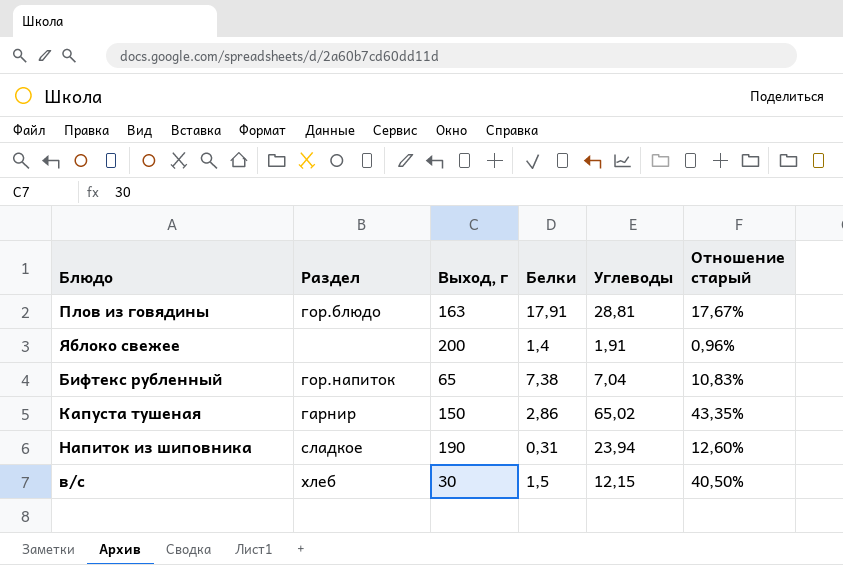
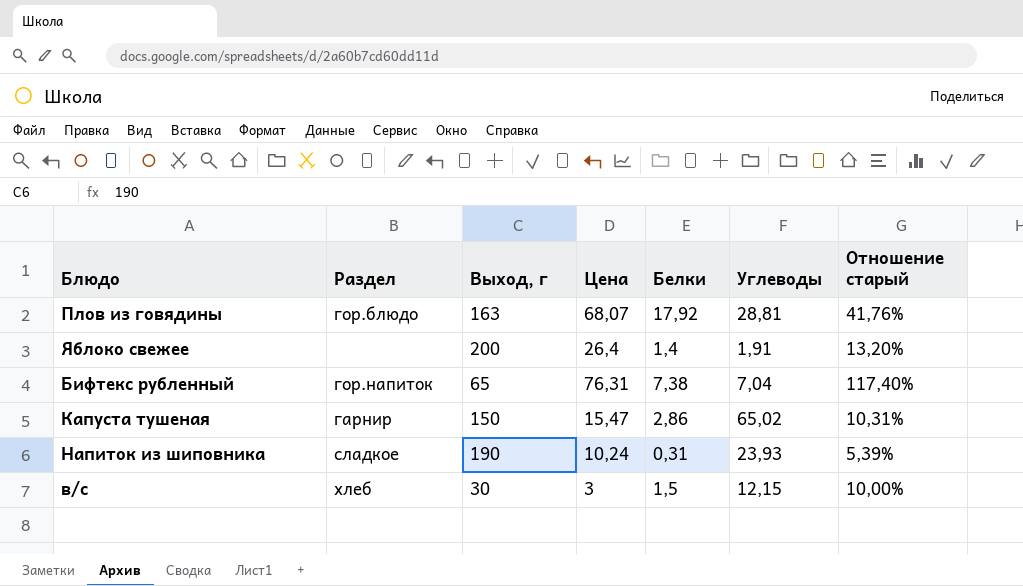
column Цена | position: none -> 4
column Отношение старый | formula: [Углеводы] / [Выход, г] -> [Цена] / [Выход, г]
Плов из говядины | Белки: 17,91 -> 17,92
Напиток из шиповника | Углеводы: 23,94 -> 23,93

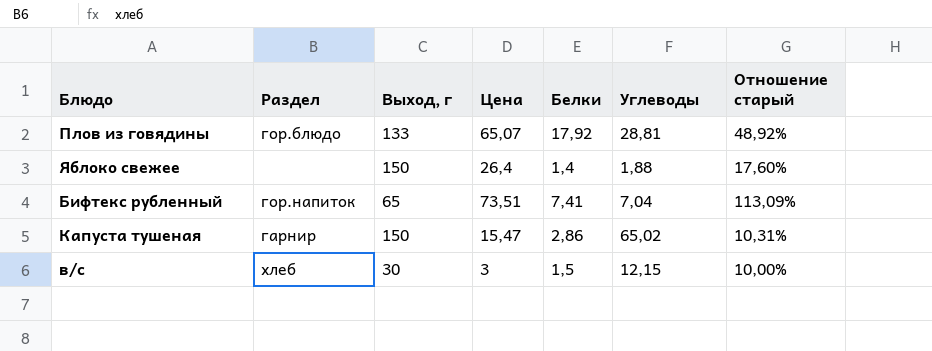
row Напиток из шиповника: сладкое | 190 | 10,24 | 0,31 | 23,93 | 5,39% -> none
Плов из говядины | Выход, г: 163 -> 133
Плов из говядины | Цена: 68,07 -> 65,07
Плов из говядины | Отношение старый: 41,76% -> 48,92%
Яблоко свежее | Выход, г: 200 -> 150
Яблоко свежее | Углеводы: 1,91 -> 1,88
Яблоко свежее | Отношение старый: 13,20% -> 17,60%
Бифтекс рубленный | Цена: 76,31 -> 73,51
Бифтекс рубленный | Белки: 7,38 -> 7,41
Бифтекс рубленный | Отношение старый: 117,40% -> 113,09%

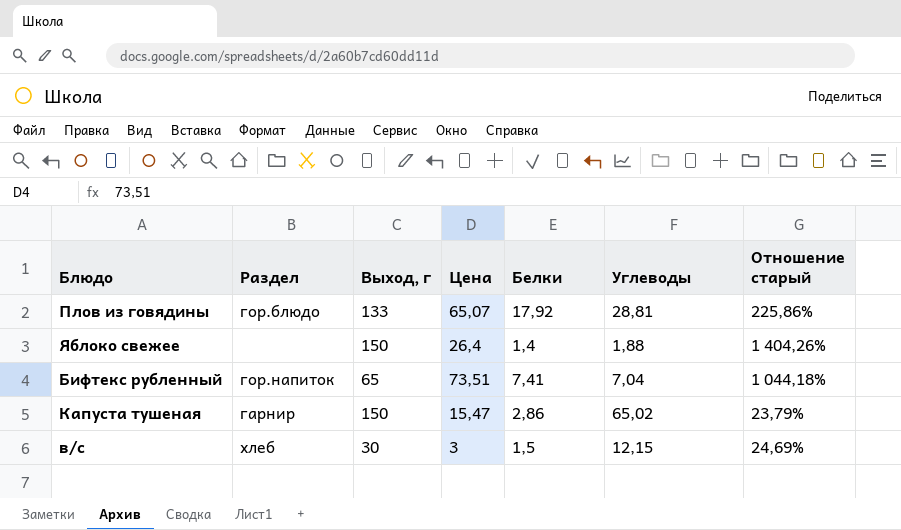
column Отношение старый | formula: [Цена] / [Выход, г] -> [Цена] / [Углеводы]

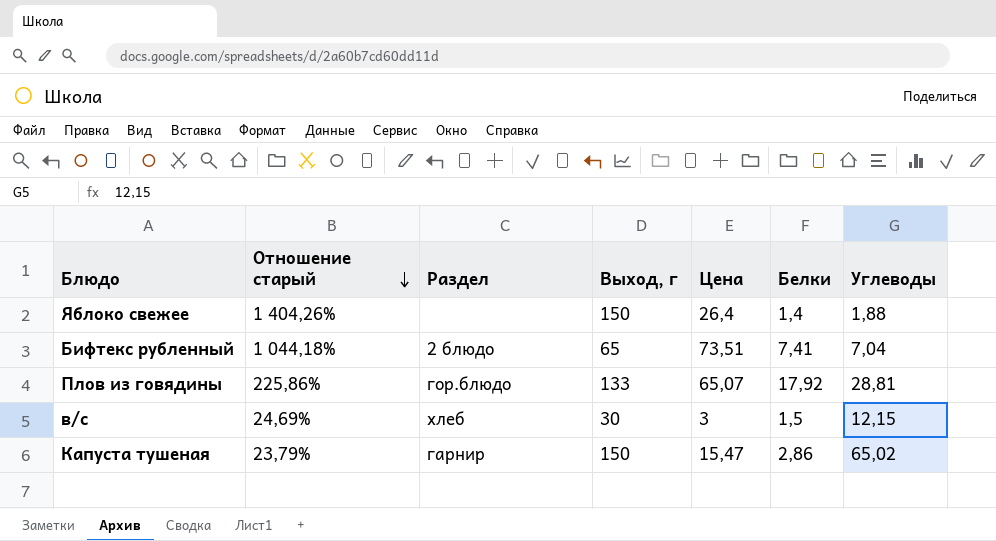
row order: none -> Отношение старый descending
column Отношение старый | position: 7 -> 2
Бифтекс рубленный | Раздел: гор.напиток -> 2 блюдо

